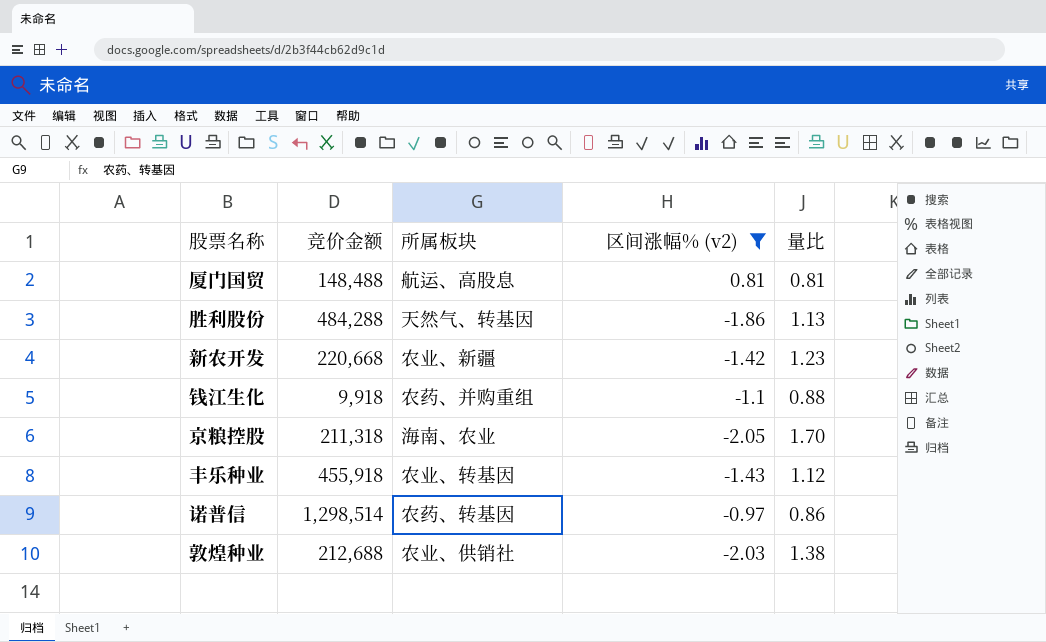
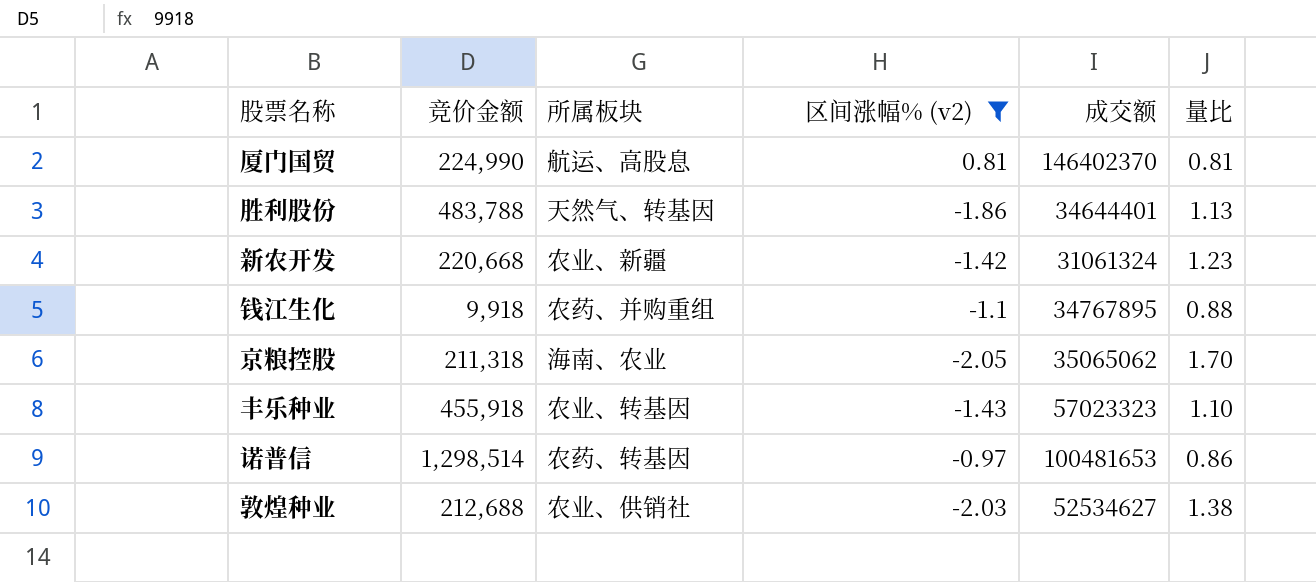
column 成交额 | position: none -> 5
厦门国贸 | 竞价金额: 148,488 -> 224,990
胜利股份 | 竞价金额: 484,288 -> 483,788
丰乐种业 | 量比: 1.12 -> 1.10

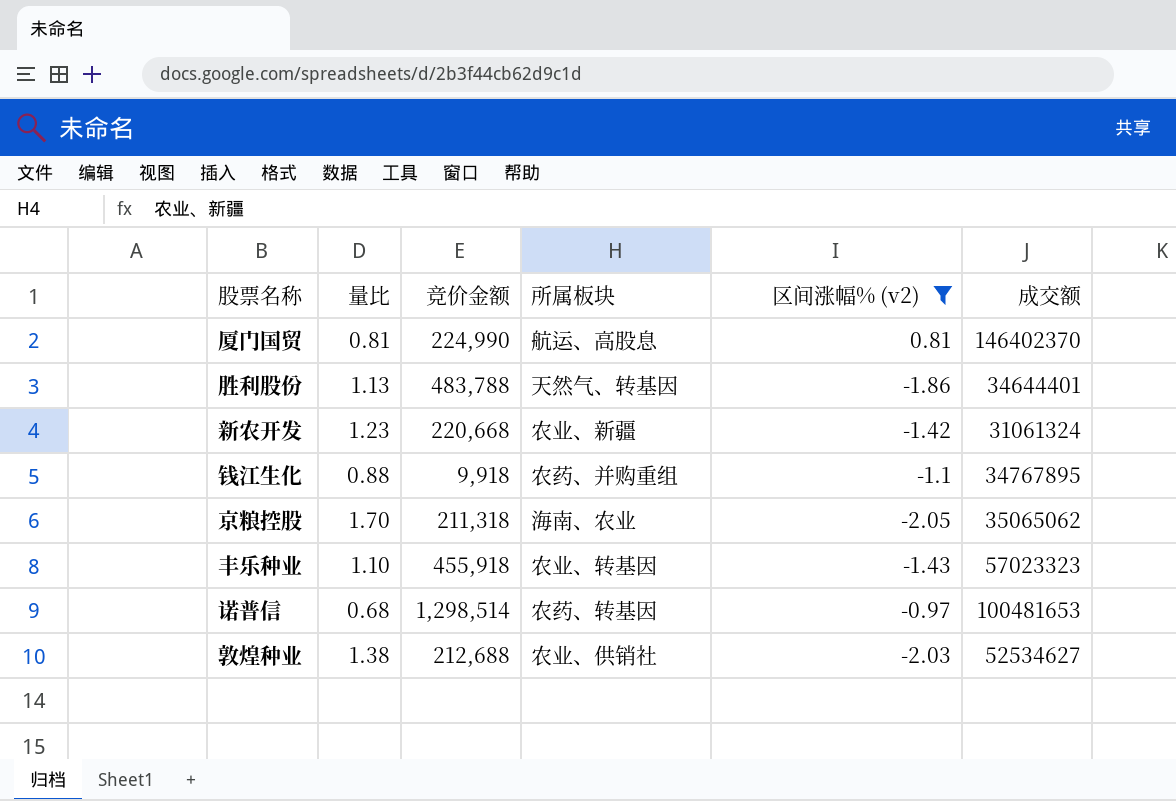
column 量比 | position: 6 -> 2
诺普信 | 量比: 0.86 -> 0.68

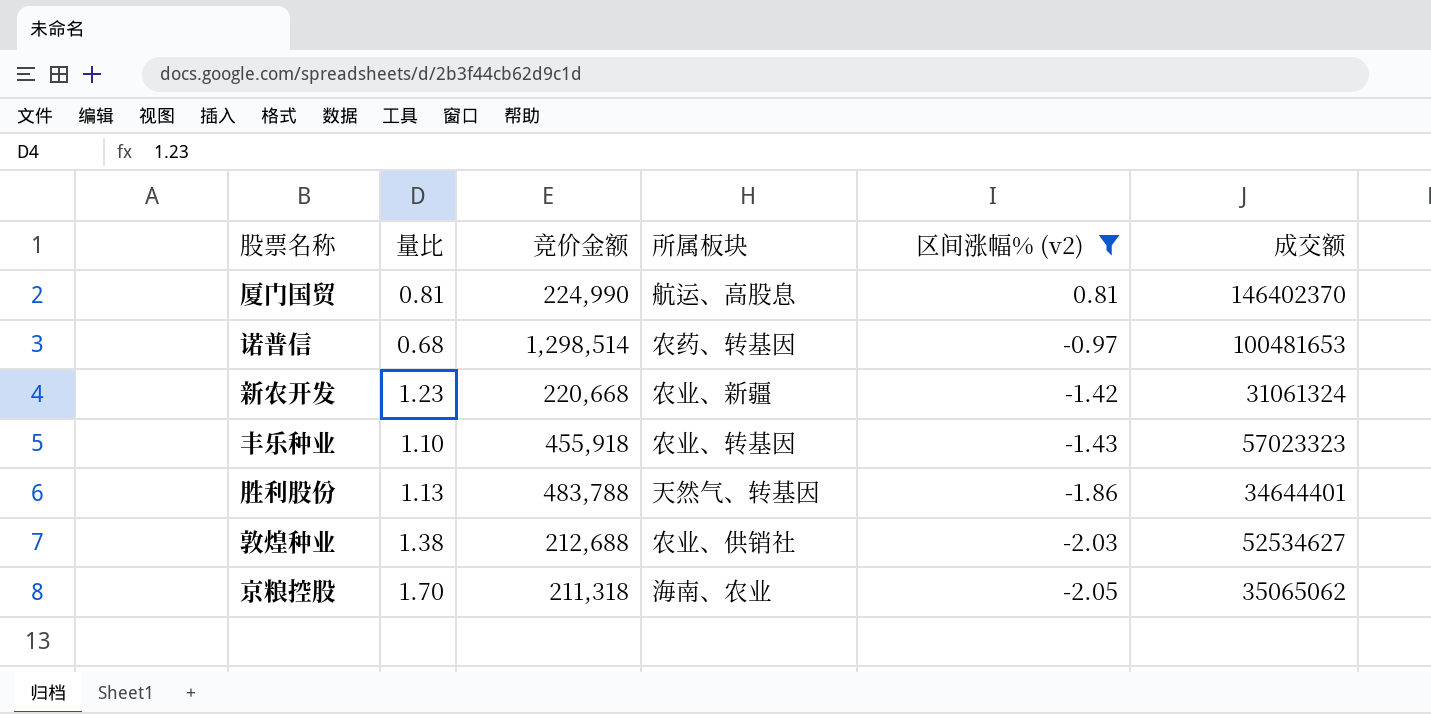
row order: none -> 区间涨幅% (v2) descending
row 钱江生化: 0.88 | 9,918 | 农药、并购重组 | -1.1 | 34767895 -> none

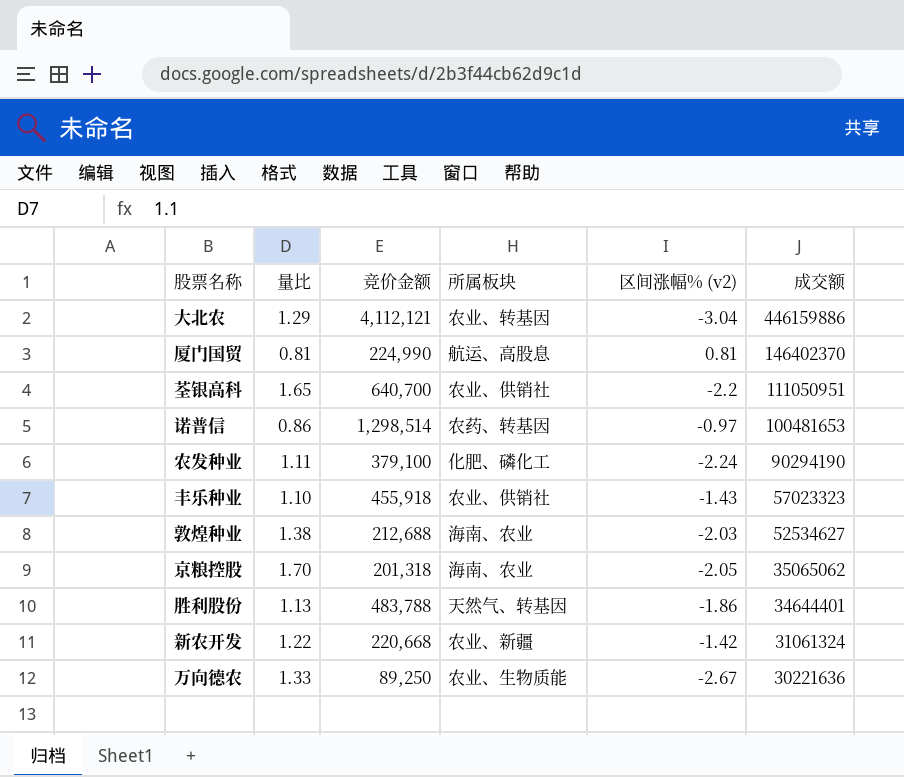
filter: 区间涨幅% (v2) >= -2.05 -> none
row order: 区间涨幅% (v2) descending -> 成交额 descending
诺普信 | 量比: 0.68 -> 0.86
丰乐种业 | 所属板块: 农业、转基因 -> 农业、供销社
敦煌种业 | 所属板块: 农业、供销社 -> 海南、农业
京粮控股 | 竞价金额: 211,318 -> 201,318
新农开发 | 量比: 1.23 -> 1.22

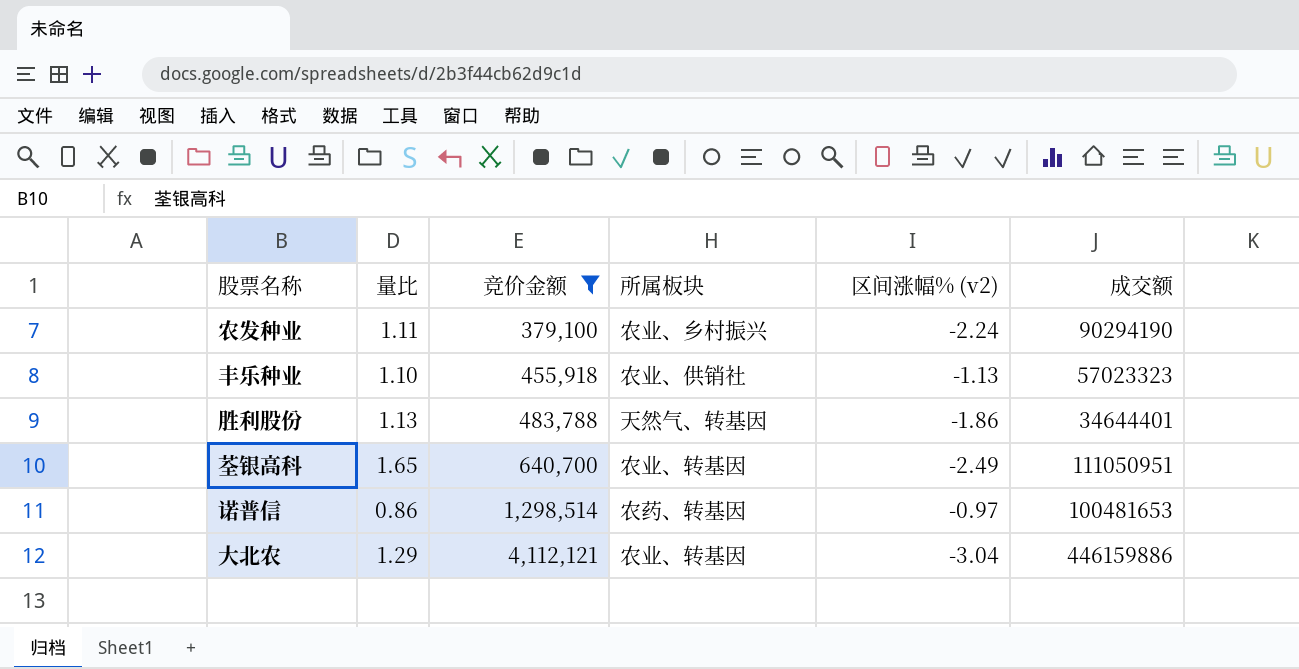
filter: none -> 竞价金额 >= 379,100
row order: 成交额 descending -> 竞价金额 ascending
农发种业 | 所属板块: 化肥、磷化工 -> 农业、乡村振兴
丰乐种业 | 区间涨幅% (v2): -1.43 -> -1.13
荃银高科 | 所属板块: 农业、供销社 -> 农业、转基因
荃银高科 | 区间涨幅% (v2): -2.2 -> -2.49

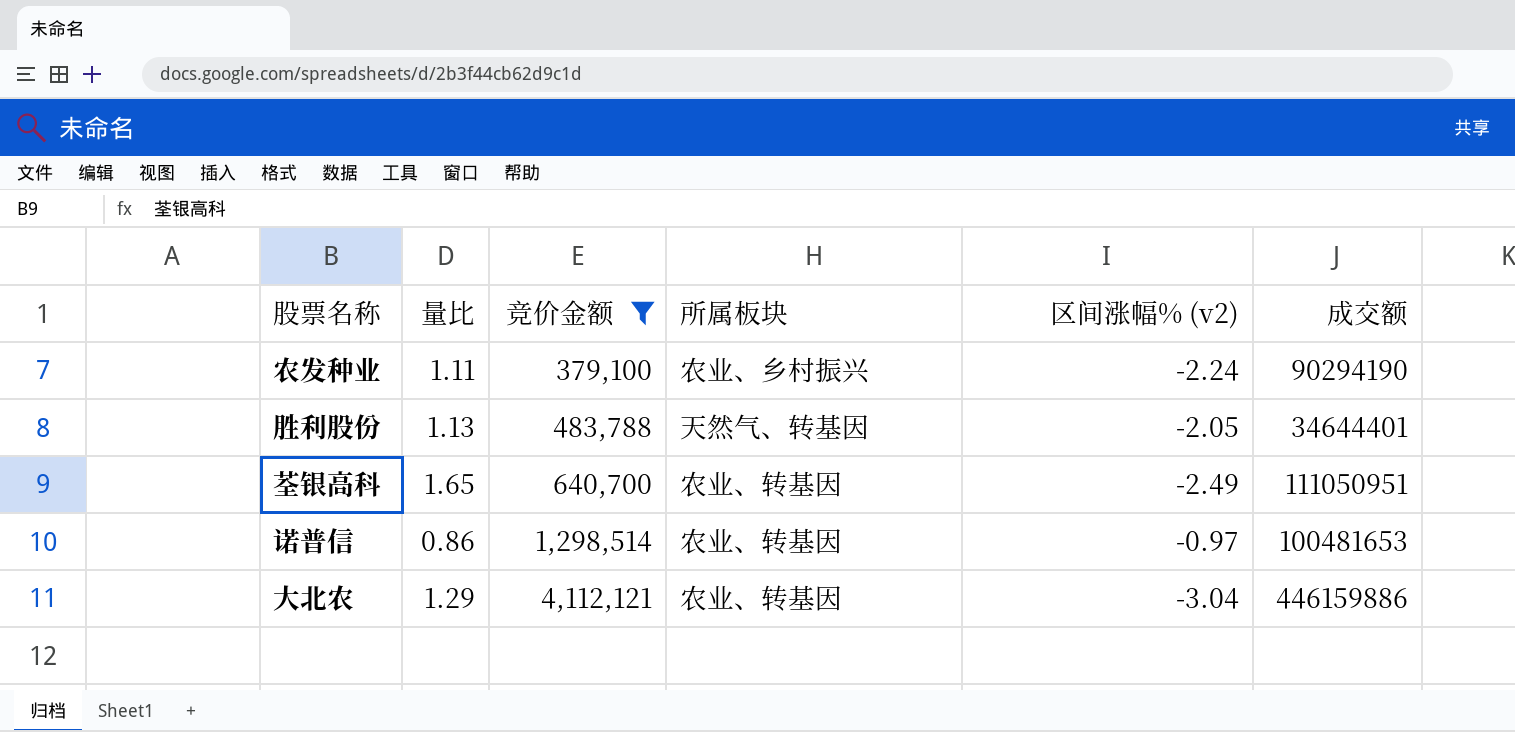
row 丰乐种业: 1.10 | 455,918 | 农业、供销社 | -1.13 | 57023323 -> none
胜利股份 | 区间涨幅% (v2): -1.86 -> -2.05
诺普信 | 所属板块: 农药、转基因 -> 农业、转基因

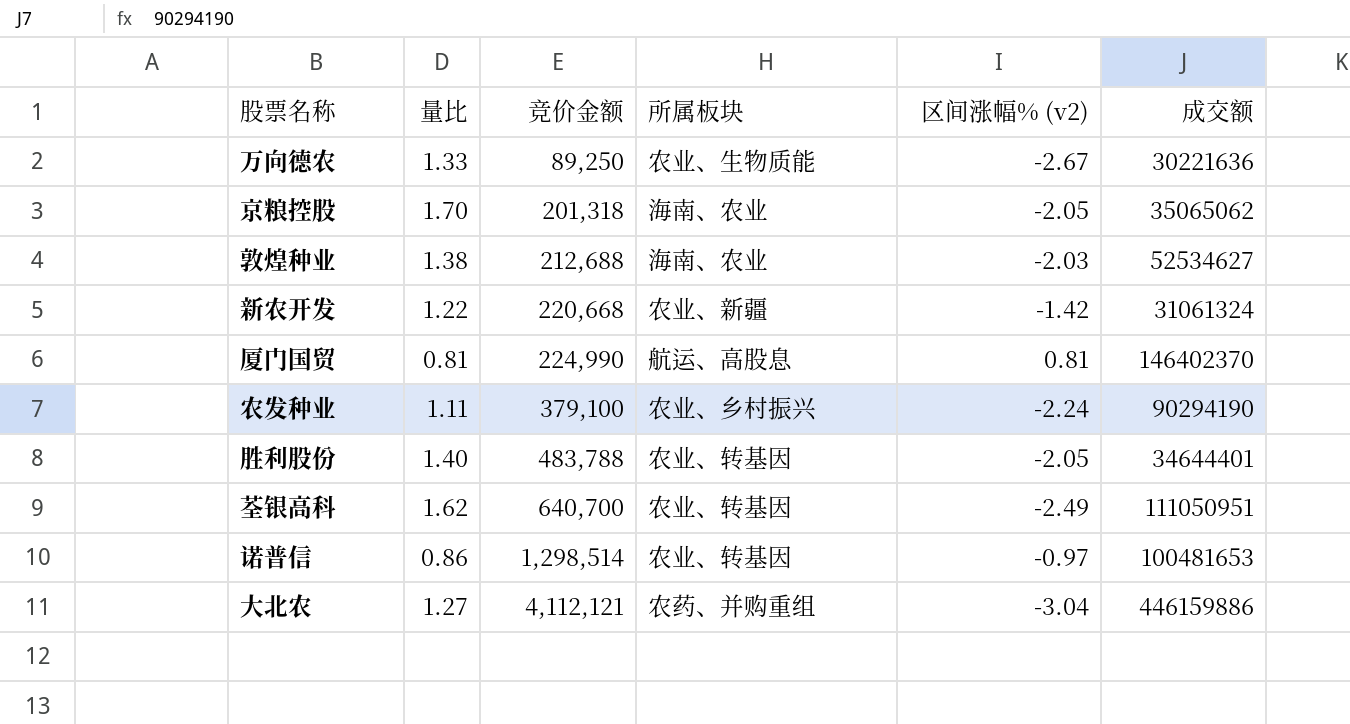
filter: 竞价金额 >= 379,100 -> none
胜利股份 | 量比: 1.13 -> 1.40
胜利股份 | 所属板块: 天然气、转基因 -> 农业、转基因
荃银高科 | 量比: 1.65 -> 1.62
大北农 | 量比: 1.29 -> 1.27
大北农 | 所属板块: 农业、转基因 -> 农药、并购重组

